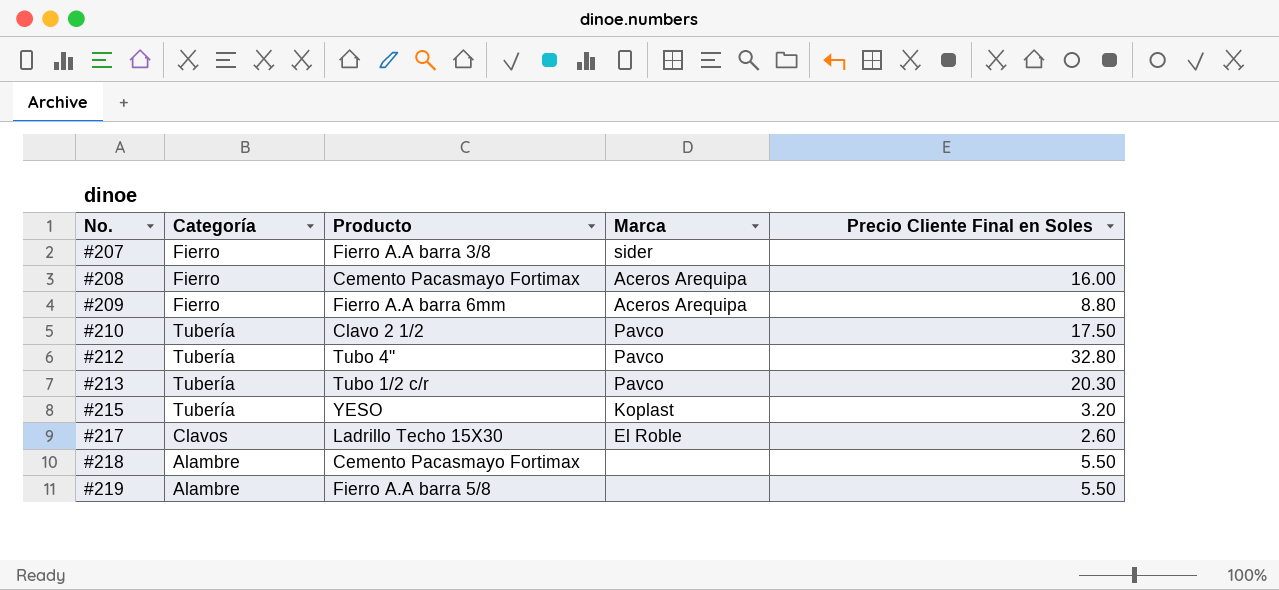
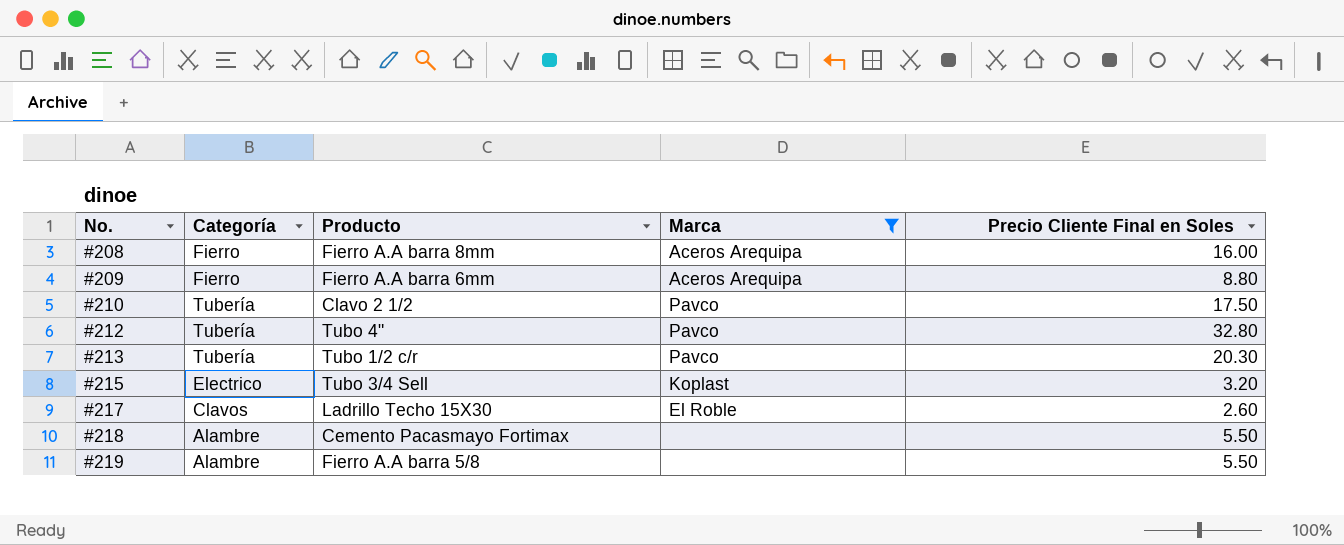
filter: none -> Marca != sider
#208 | Producto: Cemento Pacasmayo Fortimax -> Fierro A.A barra 8mm
#215 | Categoría: Tubería -> Electrico
#215 | Producto: YESO -> Tubo 3/4 Sell

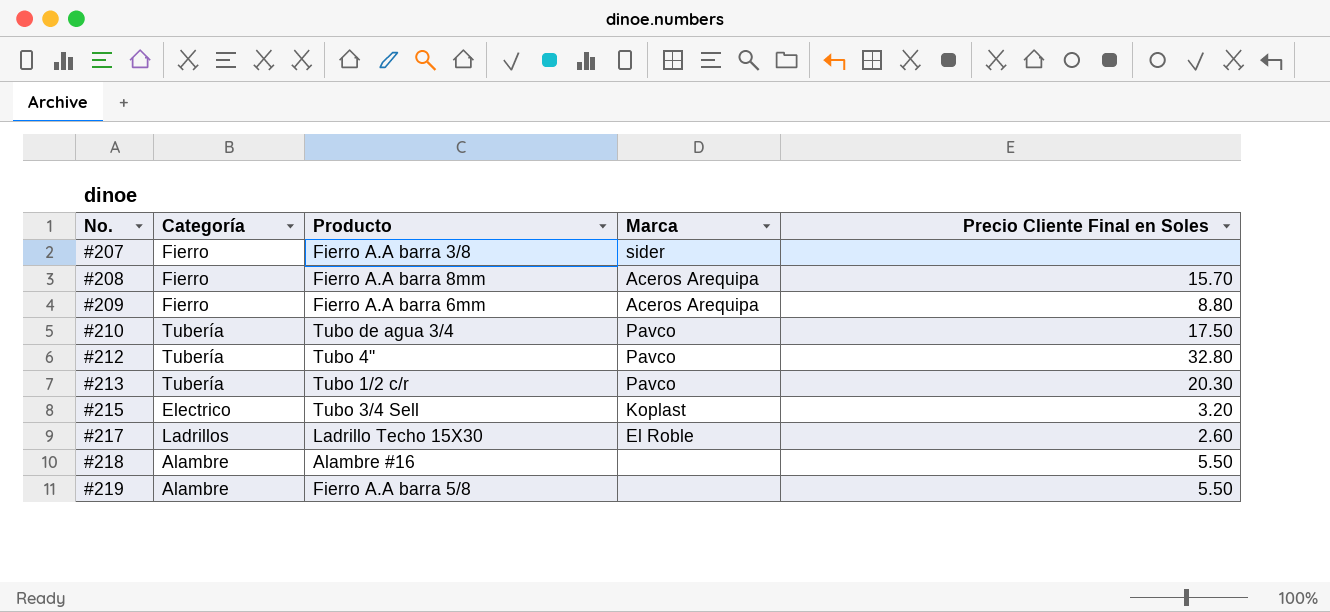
filter: Marca != sider -> none
#208 | Precio Cliente Final en Soles: 16.00 -> 15.70
#210 | Producto: Clavo 2 1/2 -> Tubo de agua 3/4
#217 | Categoría: Clavos -> Ladrillos
#218 | Producto: Cemento Pacasmayo Fortimax -> Alambre #16

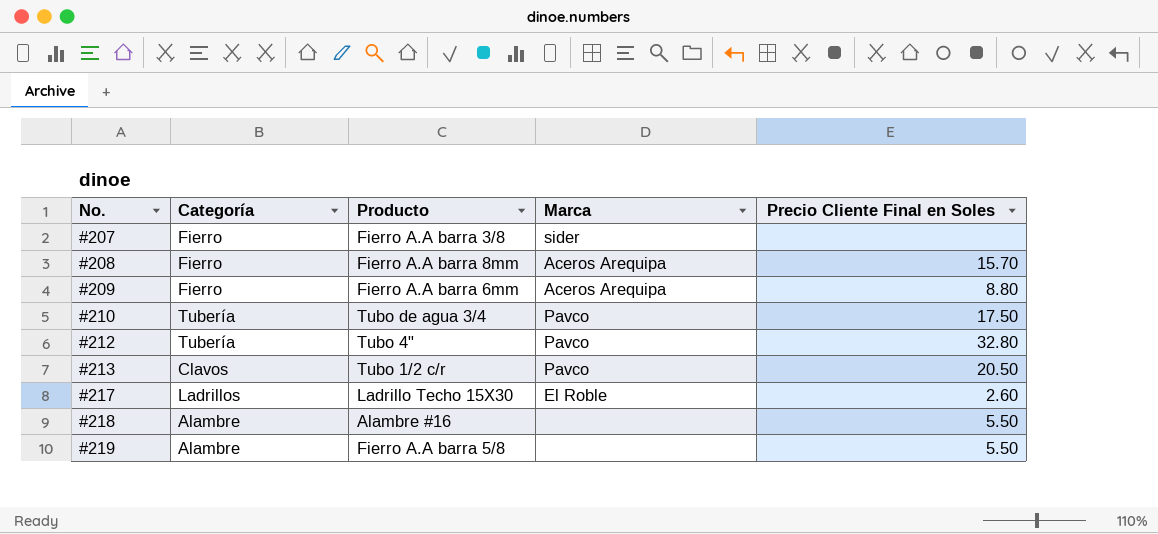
row #215: Electrico | Tubo 3/4 Sell | Koplast | 3.20 -> none
#213 | Categoría: Tubería -> Clavos
#213 | Precio Cliente Final en Soles: 20.30 -> 20.50

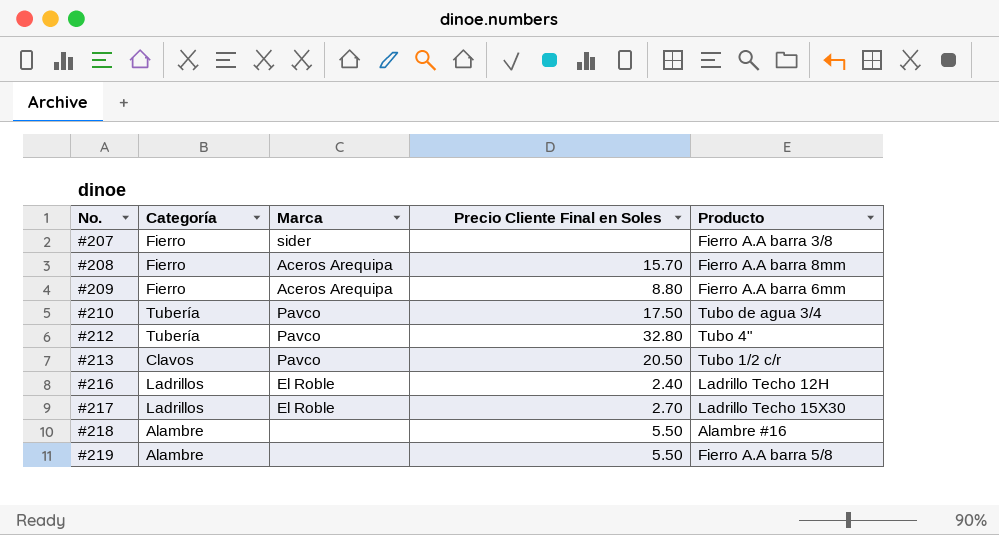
column Producto | position: 3 -> 5
row #216: none -> Ladrillos | El Roble | 2.40 | Ladrillo Techo 12H
#217 | Precio Cliente Final en Soles: 2.60 -> 2.70

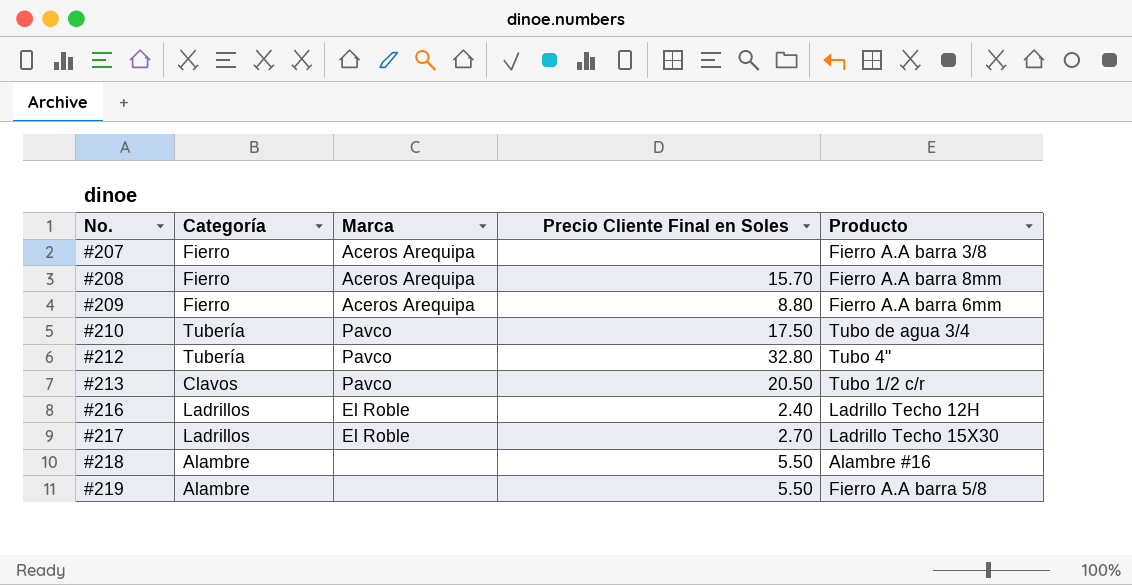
#207 | Marca: sider -> Aceros Arequipa

